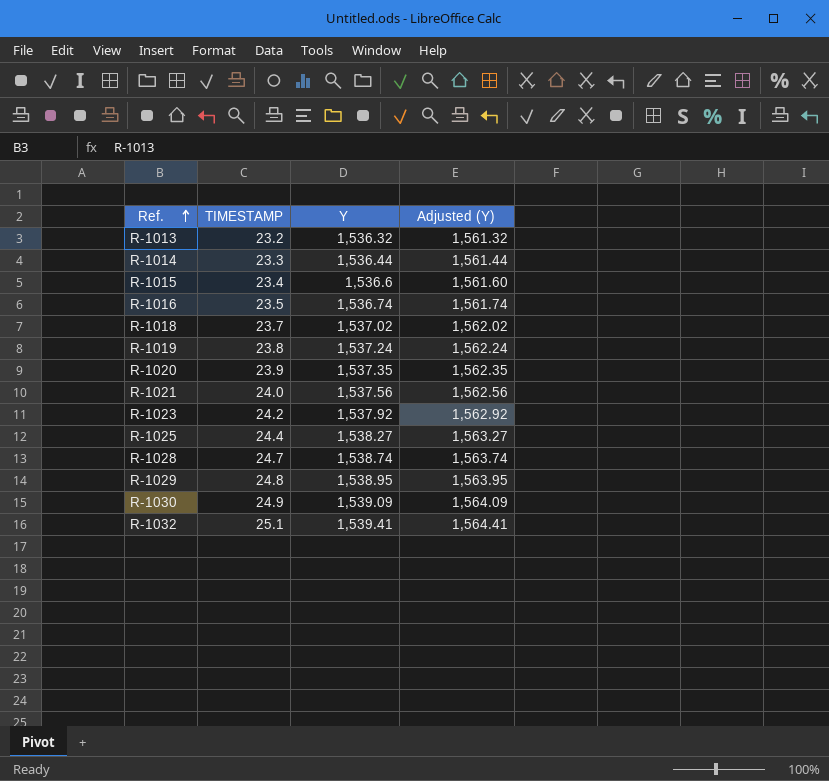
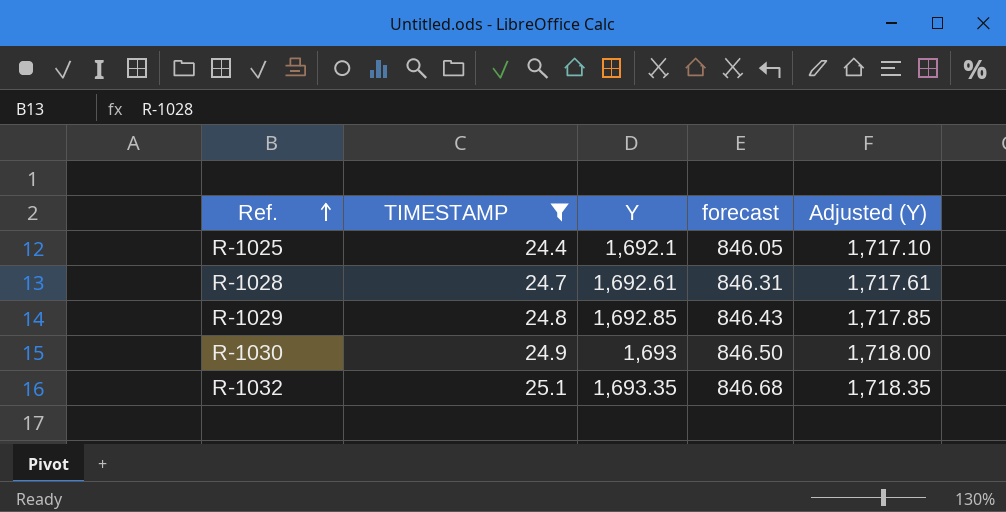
filter: none -> TIMESTAMP >= 24.4
column forecast | formula: none -> [Y] * 0.5
R-1025 | Y: 1,538.27 -> 1,692.1
R-1025 | Adjusted (Y): 1,563.27 -> 1,717.10
R-1028 | Y: 1,538.74 -> 1,692.61
R-1028 | Adjusted (Y): 1,563.74 -> 1,717.61
R-1029 | Y: 1,538.95 -> 1,692.85
R-1029 | Adjusted (Y): 1,563.95 -> 1,717.85
R-1030 | Y: 1,539.09 -> 1,693
R-1030 | Adjusted (Y): 1,564.09 -> 1,718.00
R-1032 | Y: 1,539.41 -> 1,693.35
R-1032 | Adjusted (Y): 1,564.41 -> 1,718.35

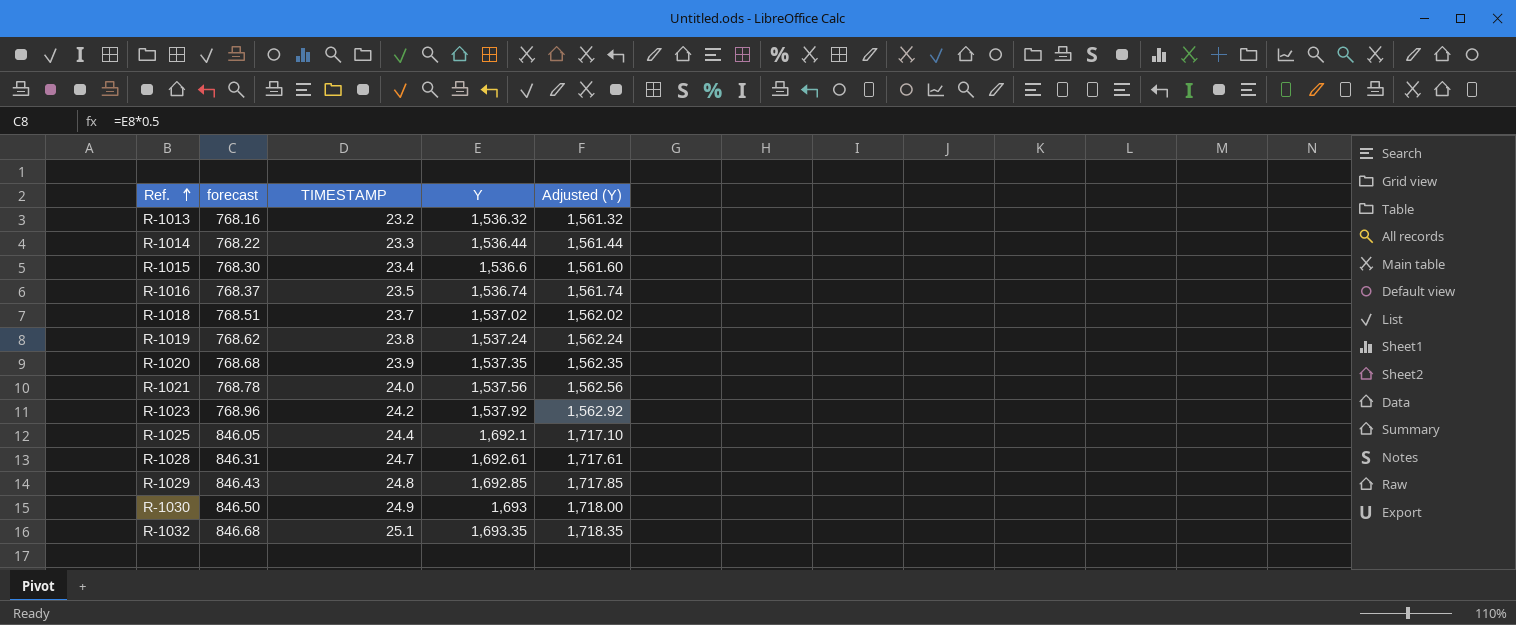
filter: TIMESTAMP >= 24.4 -> none
column forecast | position: 4 -> 2

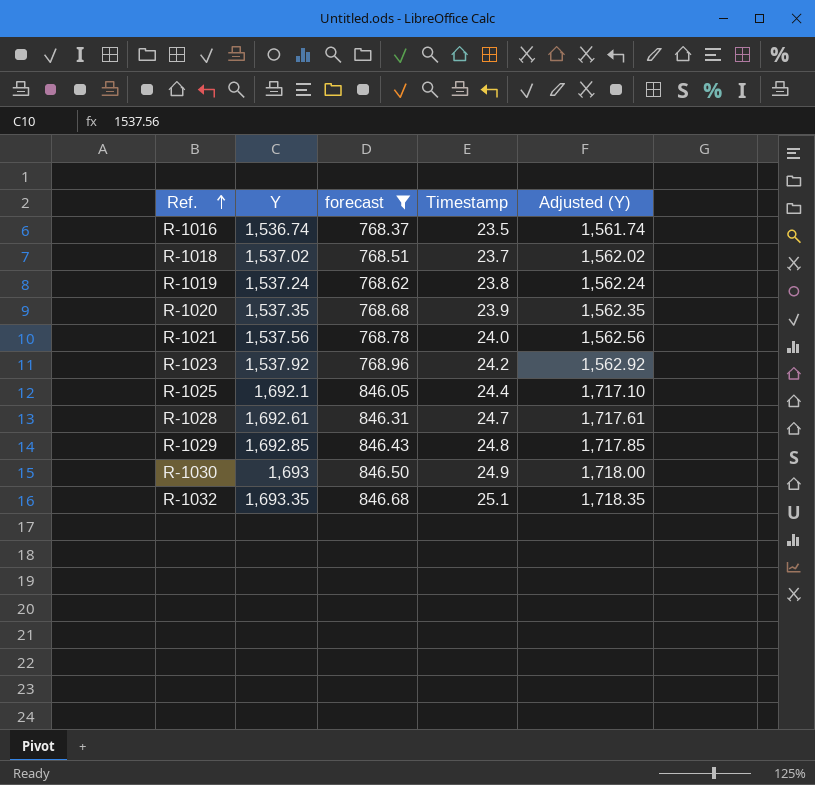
filter: none -> forecast >= 768.37
column Y | position: 4 -> 2
column name: TIMESTAMP -> Timestamp

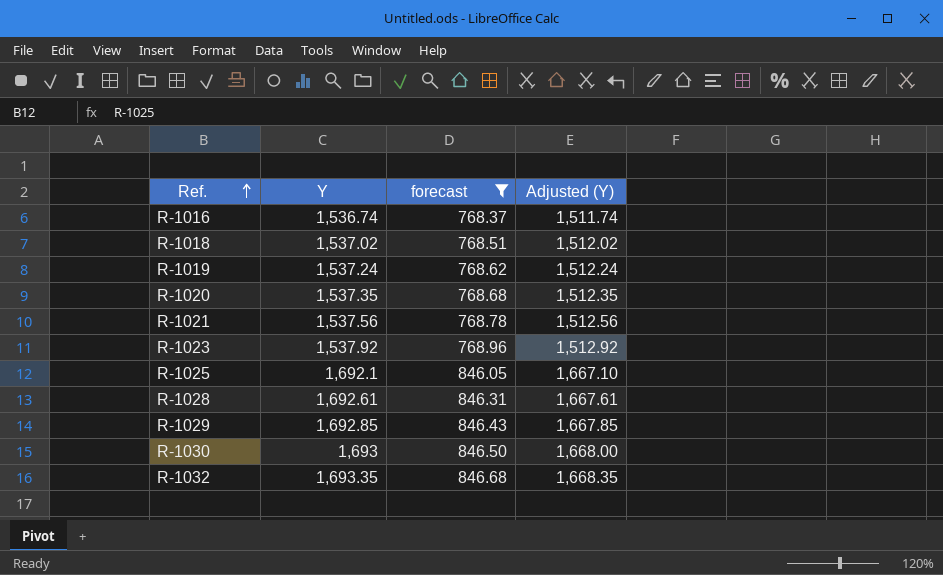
column Timestamp | position: 4 -> none
column Adjusted (Y) | formula: [Y] + 25 -> [Y] - 25

